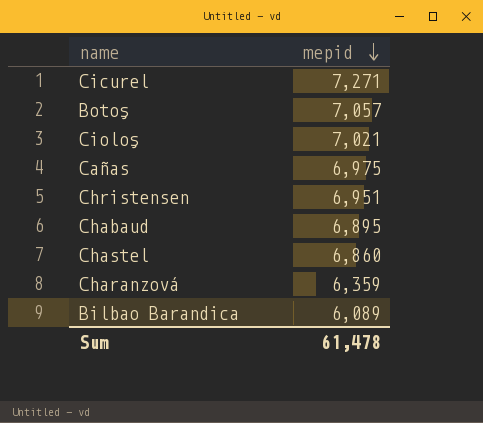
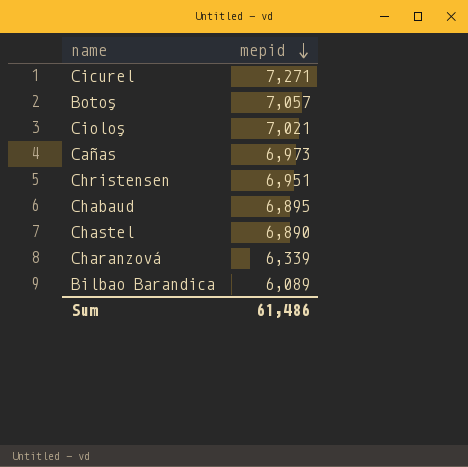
Cañas | mepid: 6,975 -> 6,973
Chastel | mepid: 6,860 -> 6,890
Charanzová | mepid: 6,359 -> 6,339
Sum | mepid: 61,478 -> 61,486

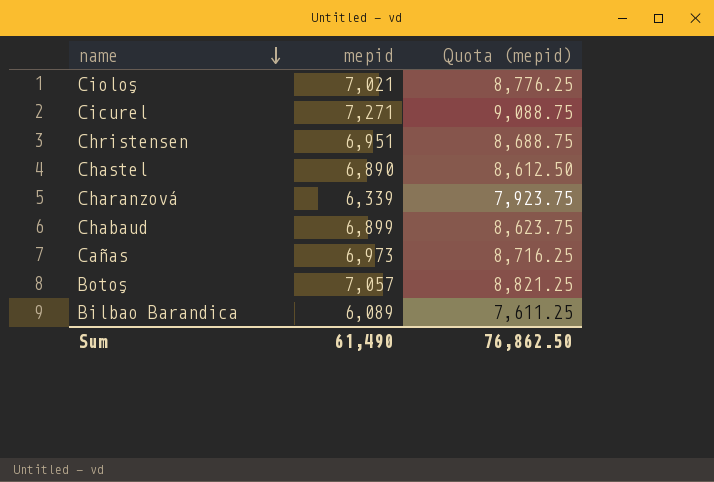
row order: mepid descending -> name descending
column Quota (mepid) | formula: none -> [mepid] * 1.25
Chabaud | mepid: 6,895 -> 6,899
Sum | mepid: 61,486 -> 61,490

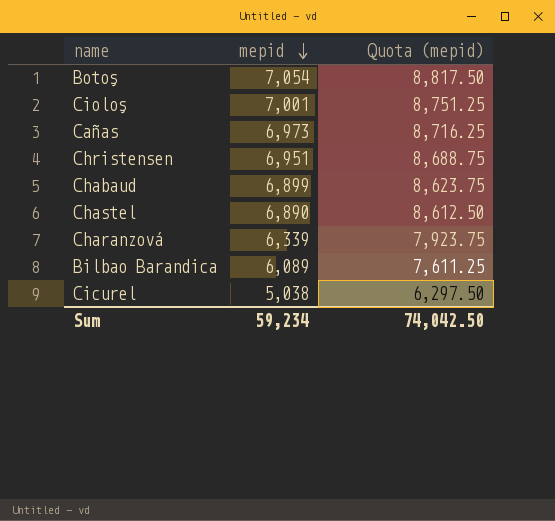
row order: name descending -> mepid descending
Botoş | mepid: 7,057 -> 7,054
Botoş | Quota (mepid): 8,821.25 -> 8,817.50
Cioloş | mepid: 7,021 -> 7,001
Cioloş | Quota (mepid): 8,776.25 -> 8,751.25
Cicurel | mepid: 7,271 -> 5,038
Cicurel | Quota (mepid): 9,088.75 -> 6,297.50
Sum | mepid: 61,490 -> 59,234
Sum | Quota (mepid): 76,862.50 -> 74,042.50

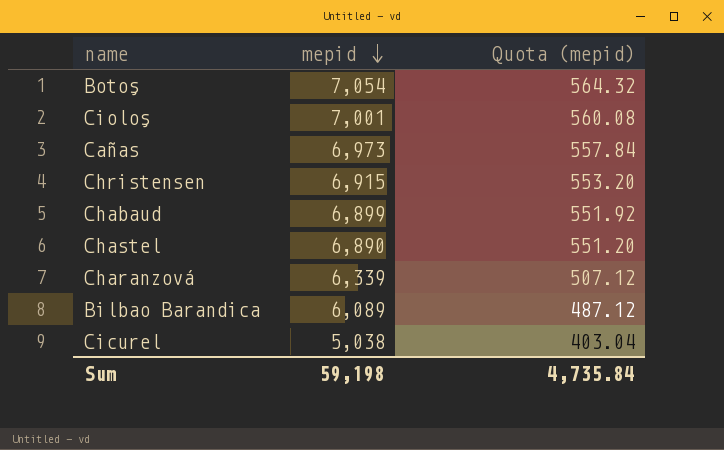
column Quota (mepid) | formula: [mepid] * 1.25 -> [mepid] * 0.08
Christensen | mepid: 6,951 -> 6,915
Sum | mepid: 59,234 -> 59,198
Sum | Quota (mepid): 74,042.50 -> 4,735.84

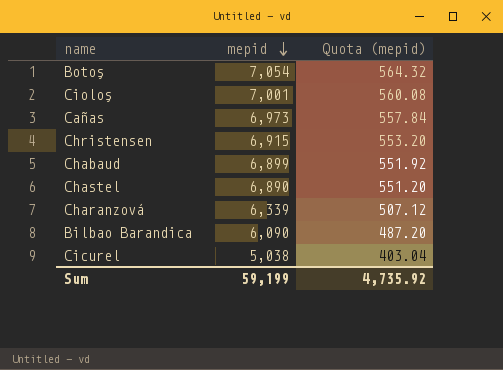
Bilbao Barandica | mepid: 6,089 -> 6,090
Bilbao Barandica | Quota (mepid): 487.12 -> 487.20
Sum | mepid: 59,198 -> 59,199
Sum | Quota (mepid): 4,735.84 -> 4,735.92

